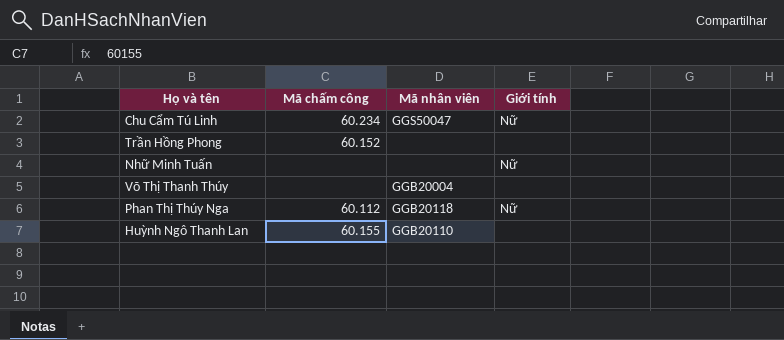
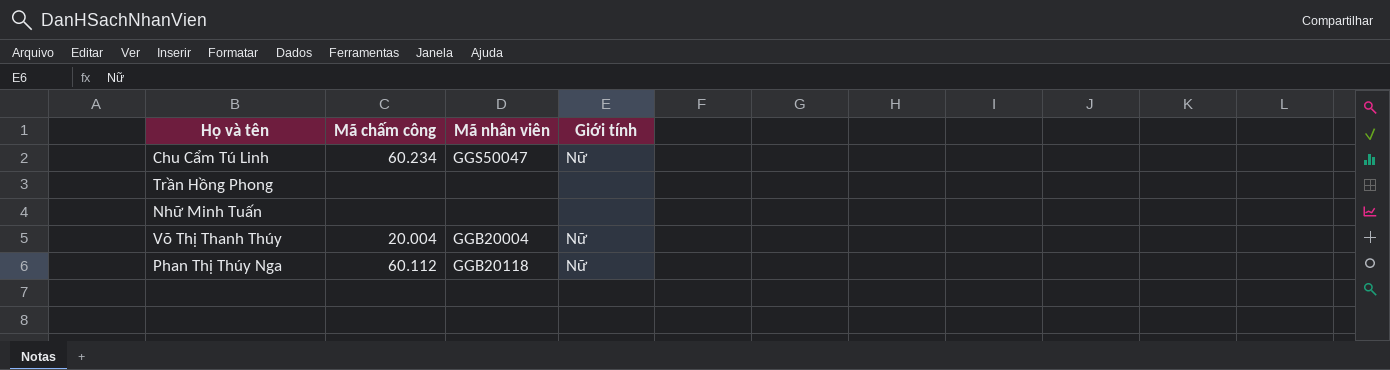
row Huỳnh Ngô Thanh Lan: 60.155 | GGB20110 | none -> none
Trần Hồng Phong | Mã chấm công: 60.152 -> none
Nhữ Minh Tuấn | Giới tính: Nữ -> none
Võ Thị Thanh Thúy | Mã chấm công: none -> 20.004
Võ Thị Thanh Thúy | Giới tính: none -> Nữ

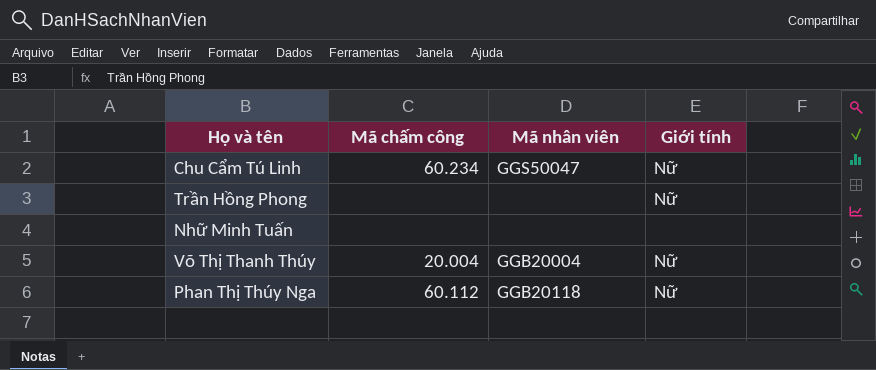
Trần Hồng Phong | Giới tính: none -> Nữ

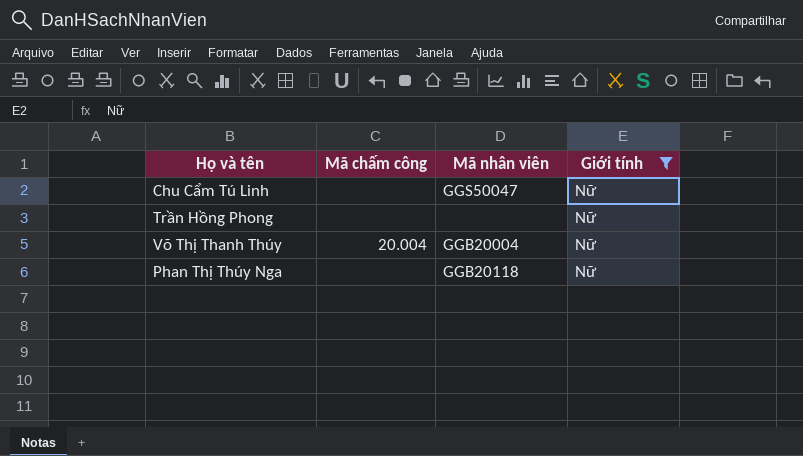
filter: none -> Giới tính = Nữ
Chu Cẩm Tú Linh | Mã chấm công: 60.234 -> none
Phan Thị Thúy Nga | Mã chấm công: 60.112 -> none

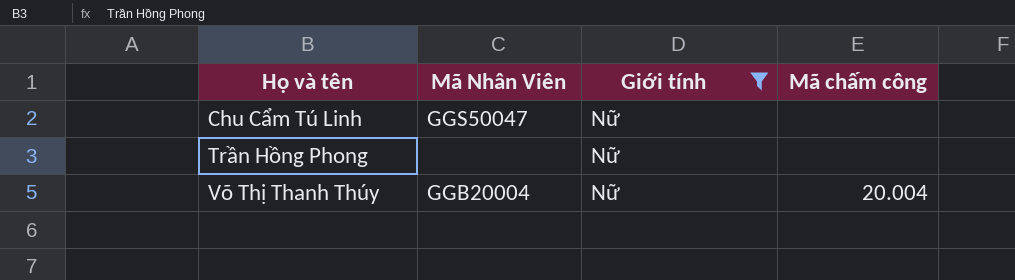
column name: Mã nhân viên -> Mã Nhân Viên
column Mã chấm công | position: 2 -> 4
row Phan Thị Thúy Nga: none | GGB20118 | Nữ -> none

